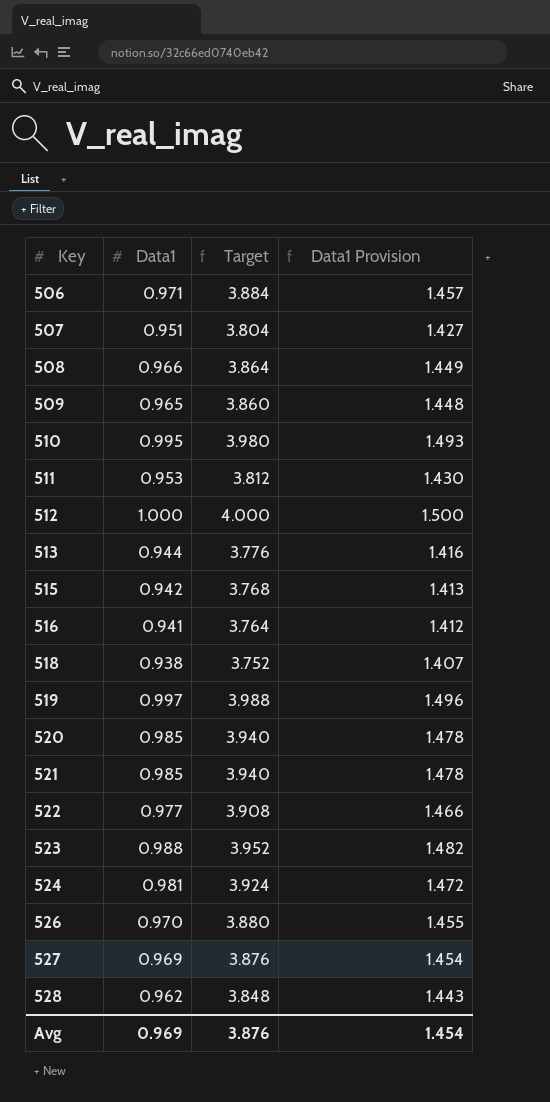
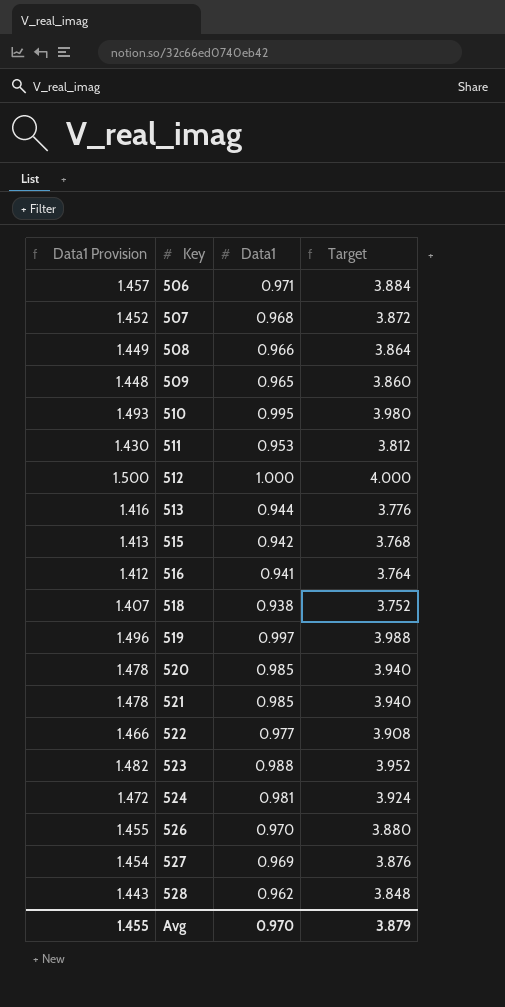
column Data1 Provision | position: 4 -> 1
507 | Data1 Provision: 1.427 -> 1.452
507 | Data1: 0.951 -> 0.968
507 | Target: 3.804 -> 3.872
Avg | Data1 Provision: 1.454 -> 1.455
Avg | Data1: 0.969 -> 0.970
Avg | Target: 3.876 -> 3.879

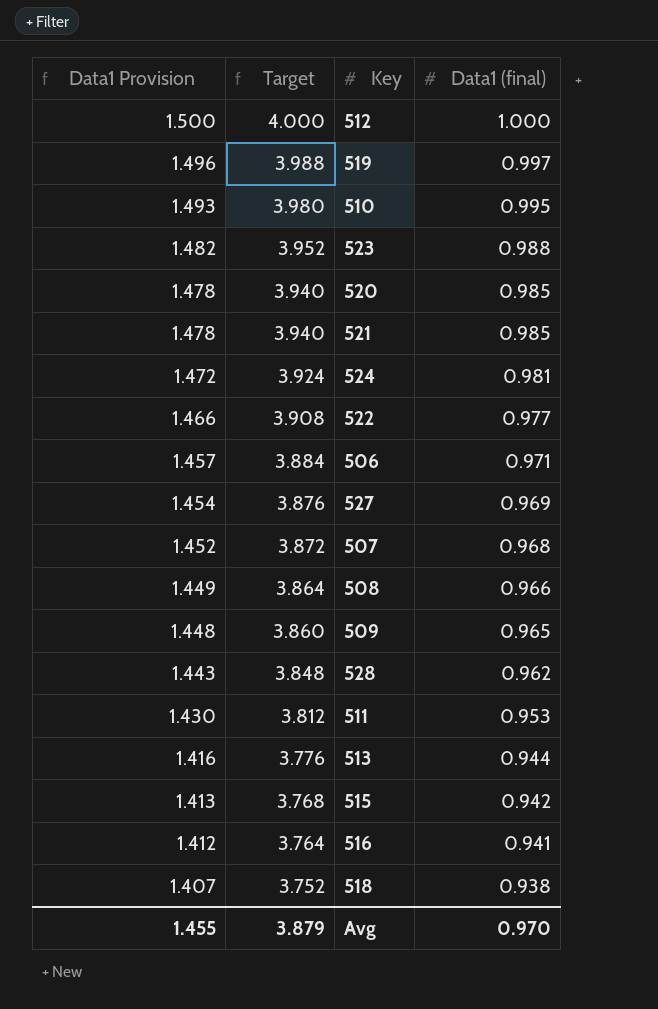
row order: Key ascending -> Data1 Provision descending
column Target | position: 4 -> 2
column name: Data1 -> Data1 (final)
row 526: 1.455 | 0.970 | 3.880 -> none

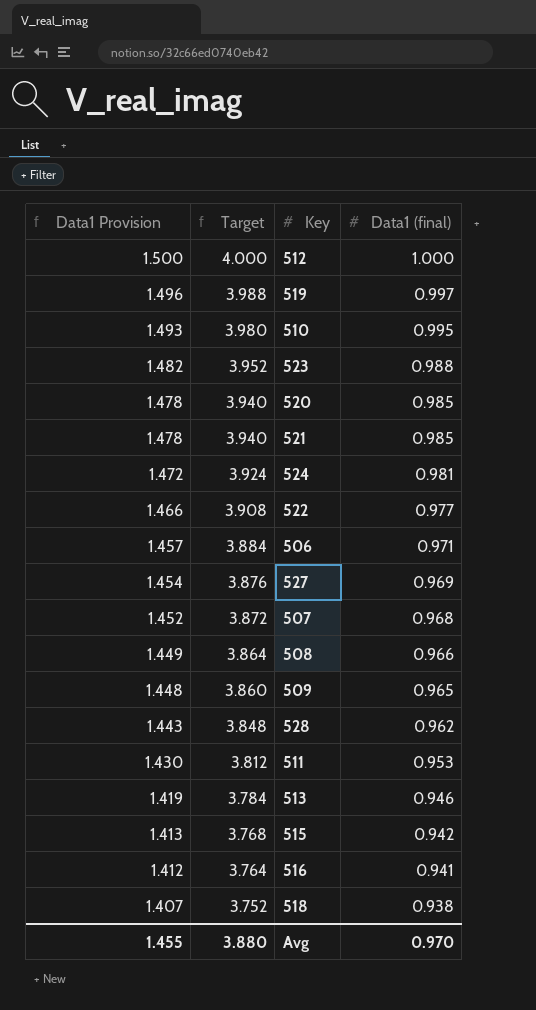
513 | Data1 Provision: 1.416 -> 1.419
513 | Target: 3.776 -> 3.784
513 | Data1 (final): 0.944 -> 0.946
Avg | Target: 3.879 -> 3.880

